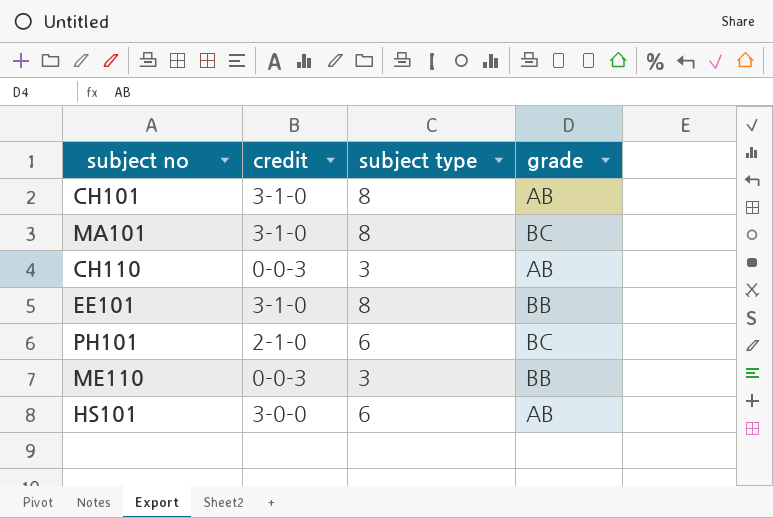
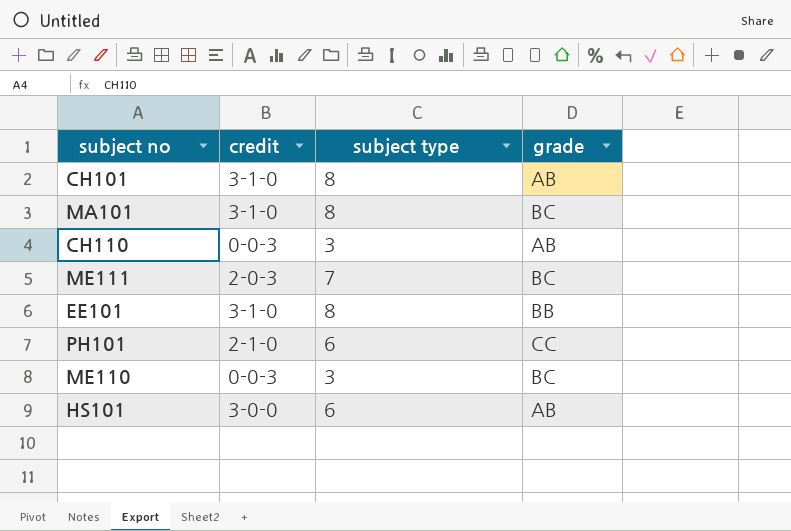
row ME111: none -> 2-0-3 | 7 | BC
PH101 | grade: BC -> CC
ME110 | grade: BB -> BC

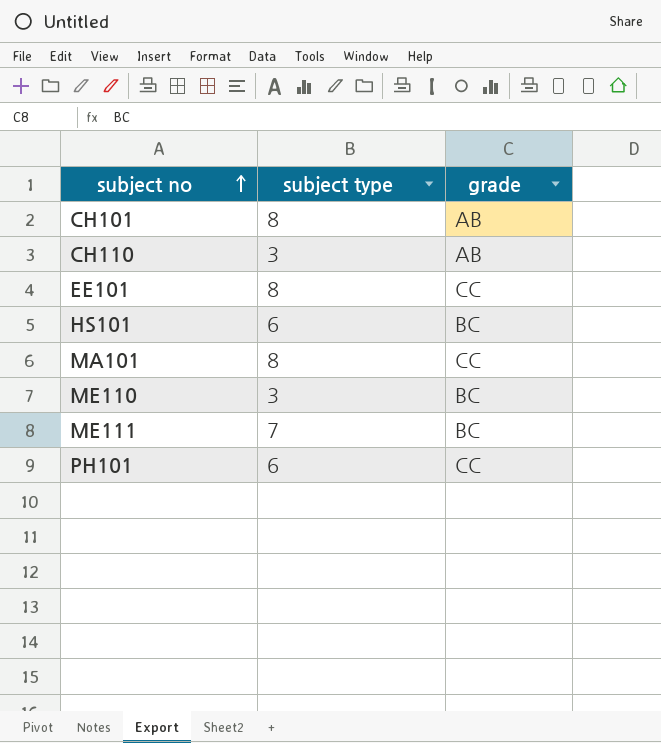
row order: none -> subject no ascending
column credit | position: 2 -> none
EE101 | grade: BB -> CC
HS101 | grade: AB -> BC
MA101 | grade: BC -> CC

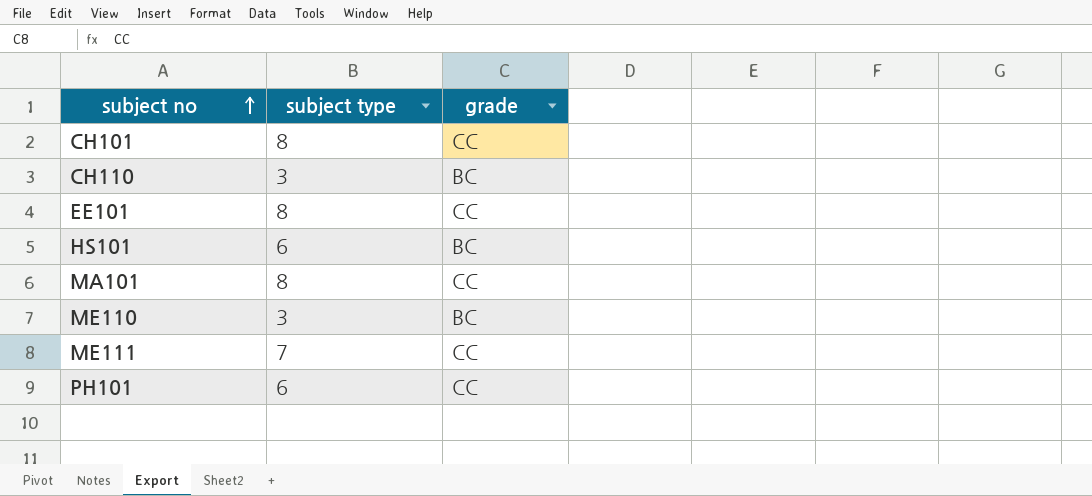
CH101 | grade: AB -> CC
CH110 | grade: AB -> BC
ME111 | grade: BC -> CC

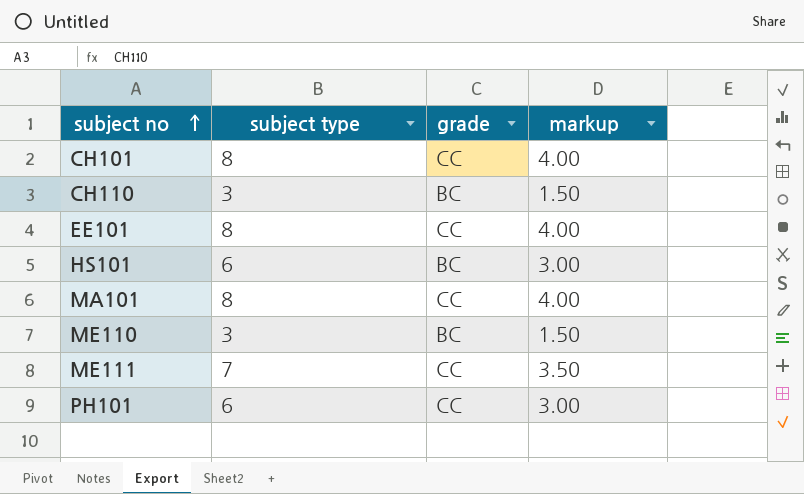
column markup | formula: none -> [subject type] * 0.5

